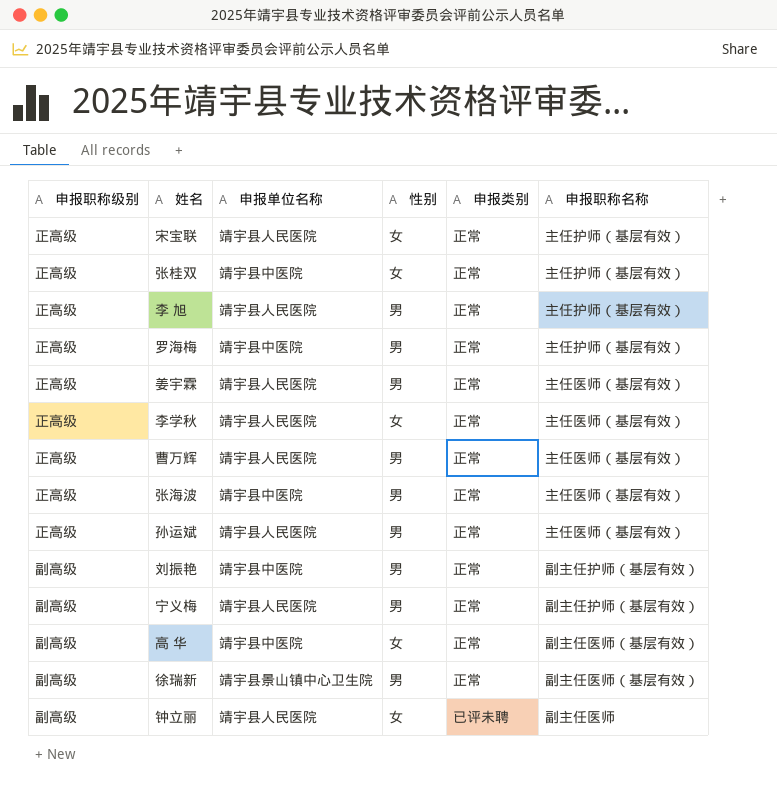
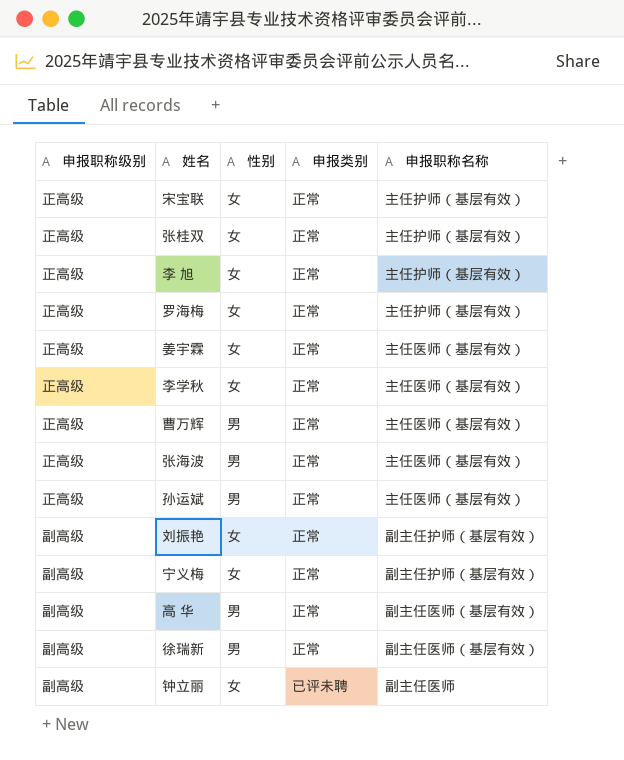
column 申报单位名称 | position: 3 -> none
李 旭 | 性别: 男 -> 女
罗海梅 | 性别: 男 -> 女
姜宇霖 | 性别: 男 -> 女
刘振艳 | 性别: 男 -> 女
宁义梅 | 性别: 男 -> 女
高 华 | 性别: 女 -> 男

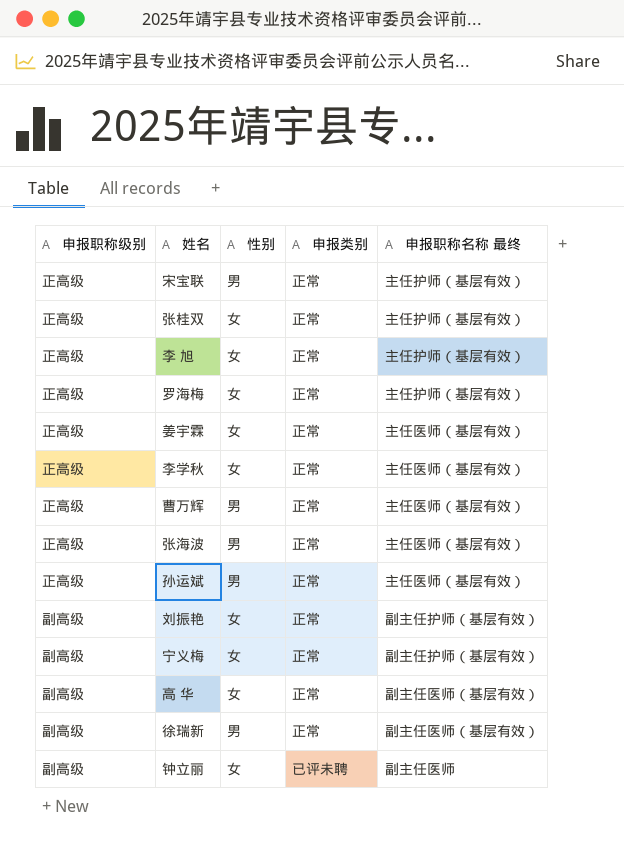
column name: 申报职称名称 -> 申报职称名称 最终
宋宝联 | 性别: 女 -> 男
高 华 | 性别: 男 -> 女

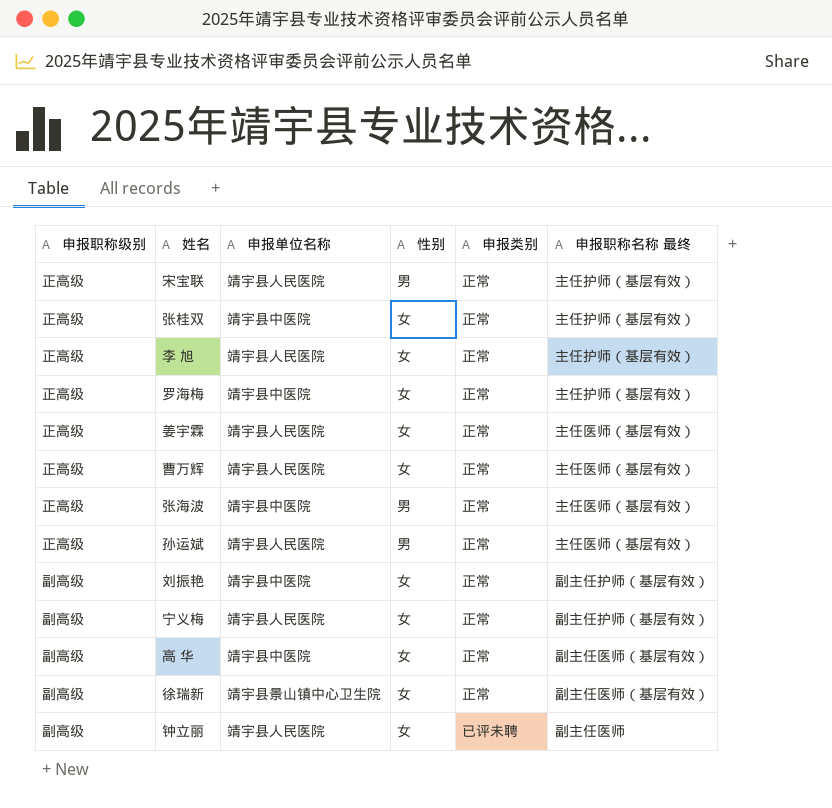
column 申报单位名称 | position: none -> 3
row 李学秋: 正高级 | 女 | 正常 | 主任医师（基层有效） -> none
曹万辉 | 性别: 男 -> 女
徐瑞新 | 性别: 男 -> 女

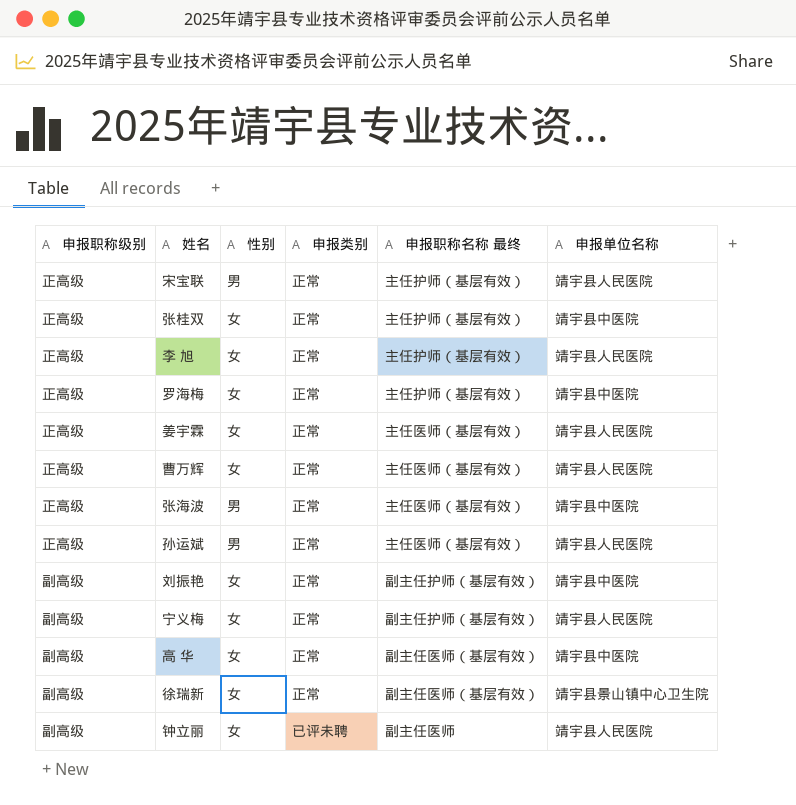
column 申报单位名称 | position: 3 -> 6

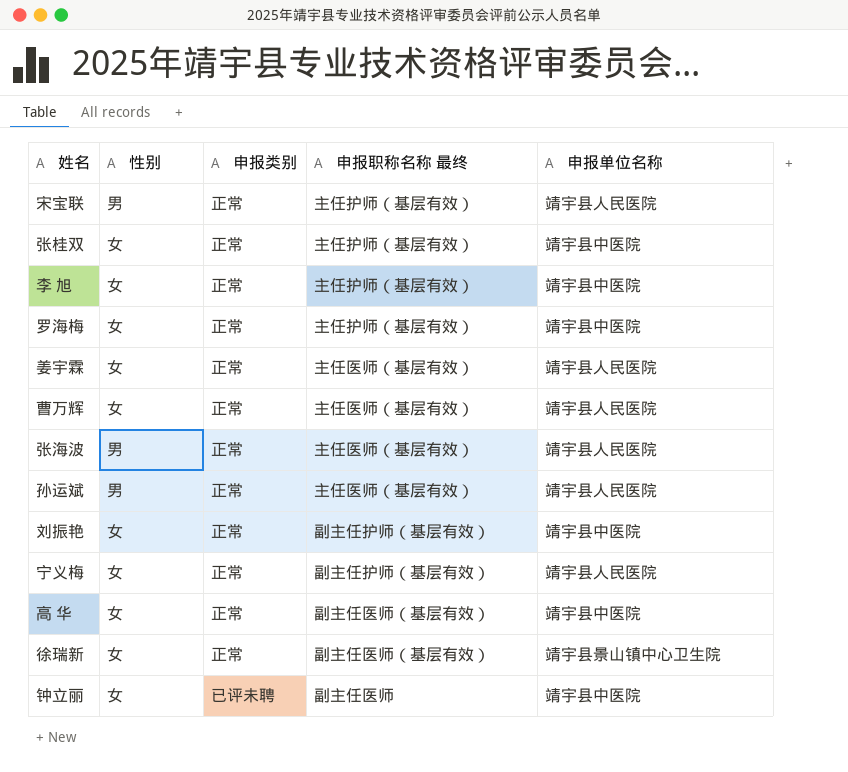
column 申报职称级别 | position: 1 -> none
李 旭 | 申报单位名称: 靖宇县人民医院 -> 靖宇县中医院
张海波 | 申报单位名称: 靖宇县中医院 -> 靖宇县人民医院
钟立丽 | 申报单位名称: 靖宇县人民医院 -> 靖宇县中医院

